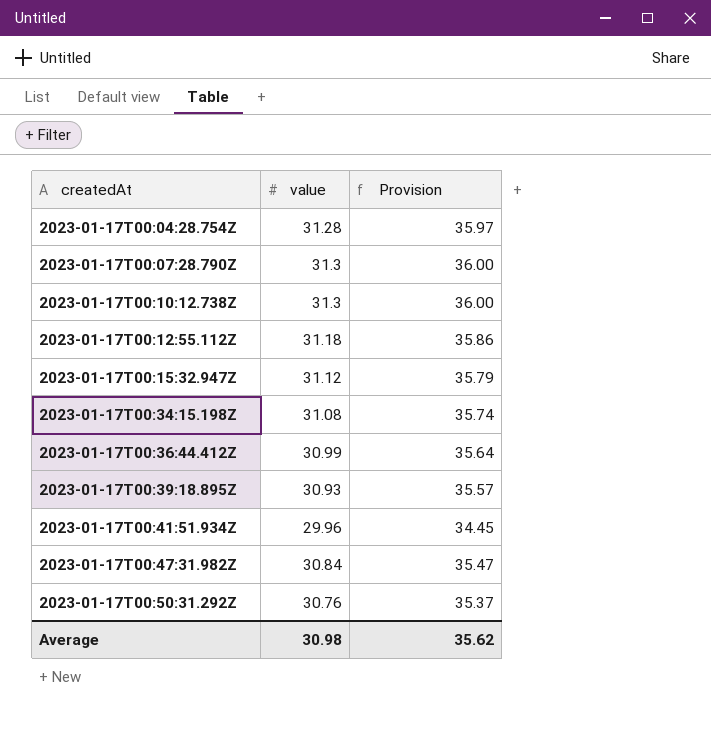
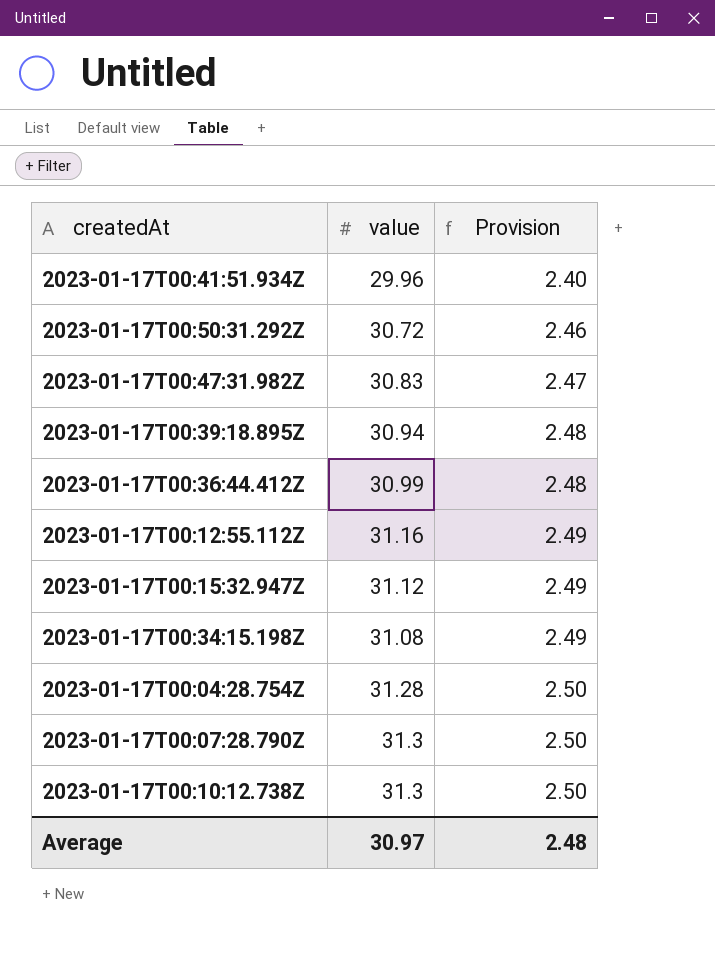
row order: createdAt ascending -> Provision ascending
column Provision | formula: [value] * 1.15 -> [value] * 0.08
2023-01-17T00:50:31.292Z | value: 30.76 -> 30.72
2023-01-17T00:47:31.982Z | value: 30.84 -> 30.83
2023-01-17T00:39:18.895Z | value: 30.93 -> 30.94
2023-01-17T00:12:55.112Z | value: 31.18 -> 31.16
Average | value: 30.98 -> 30.97
Average | Provision: 35.62 -> 2.48

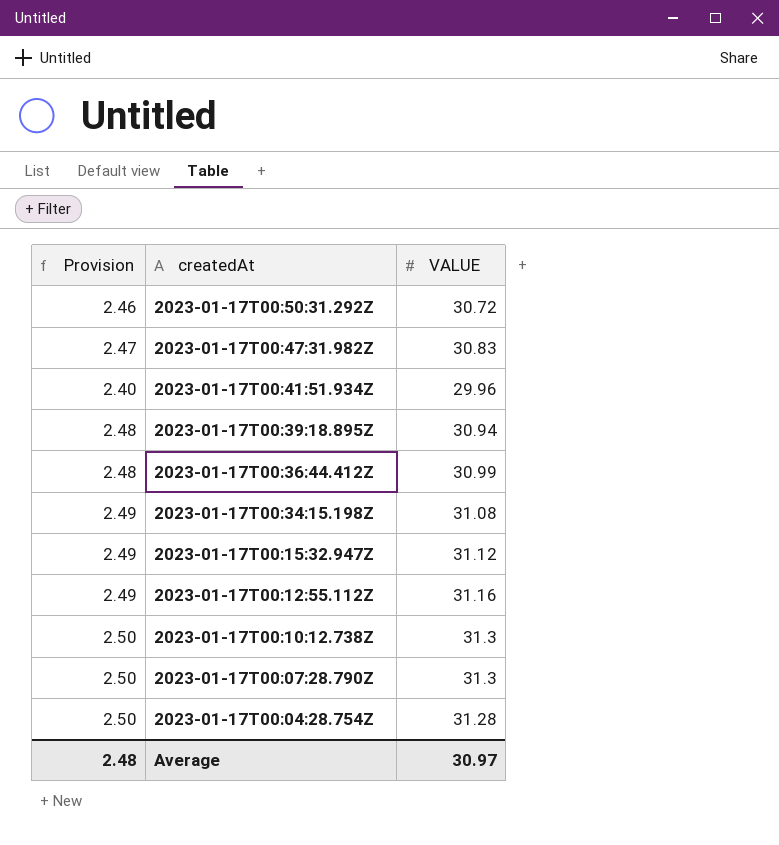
row order: Provision ascending -> createdAt descending
column Provision | position: 3 -> 1
column name: value -> VALUE

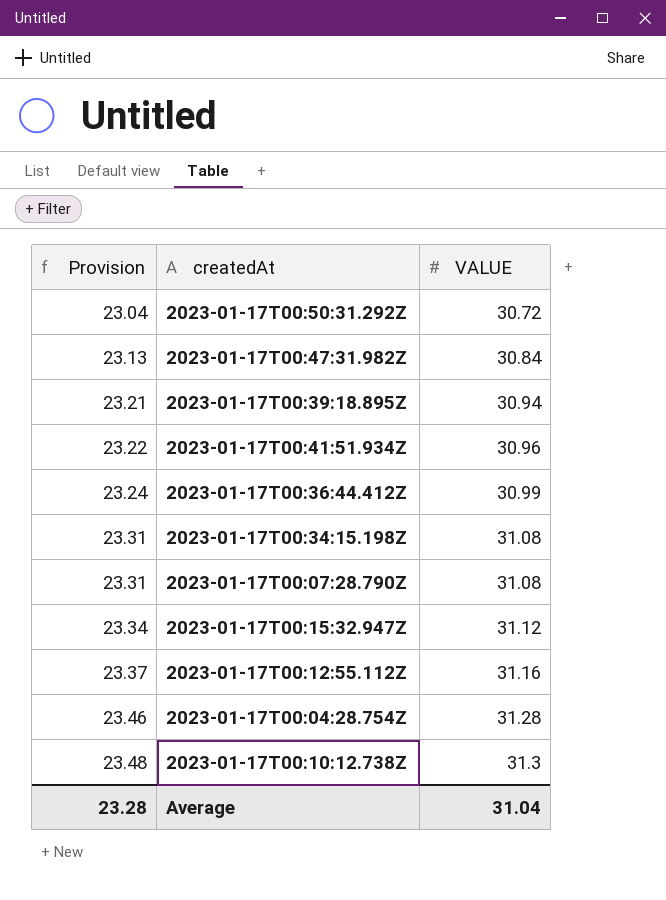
row order: createdAt descending -> Provision ascending
column Provision | formula: [VALUE] * 0.08 -> [VALUE] * 0.75
2023-01-17T00:47:31.982Z | VALUE: 30.83 -> 30.84
2023-01-17T00:41:51.934Z | VALUE: 29.96 -> 30.96
2023-01-17T00:07:28.790Z | VALUE: 31.3 -> 31.08
Average | Provision: 2.48 -> 23.28
Average | VALUE: 30.97 -> 31.04

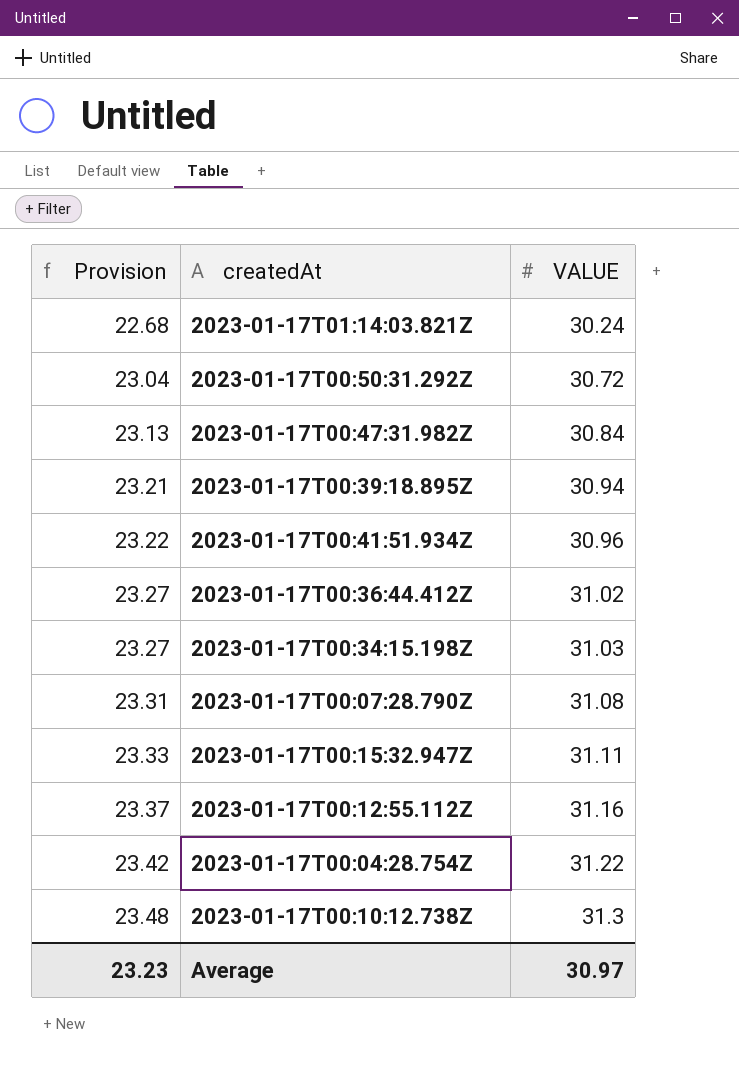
row 2023-01-17T01:14:03.821Z: none -> 22.68 | 30.24
2023-01-17T00:36:44.412Z | Provision: 23.24 -> 23.27
2023-01-17T00:36:44.412Z | VALUE: 30.99 -> 31.02
2023-01-17T00:34:15.198Z | Provision: 23.31 -> 23.27
2023-01-17T00:34:15.198Z | VALUE: 31.08 -> 31.03
2023-01-17T00:15:32.947Z | Provision: 23.34 -> 23.33
2023-01-17T00:15:32.947Z | VALUE: 31.12 -> 31.11
2023-01-17T00:04:28.754Z | Provision: 23.46 -> 23.42
2023-01-17T00:04:28.754Z | VALUE: 31.28 -> 31.22
Average | Provision: 23.28 -> 23.23
Average | VALUE: 31.04 -> 30.97

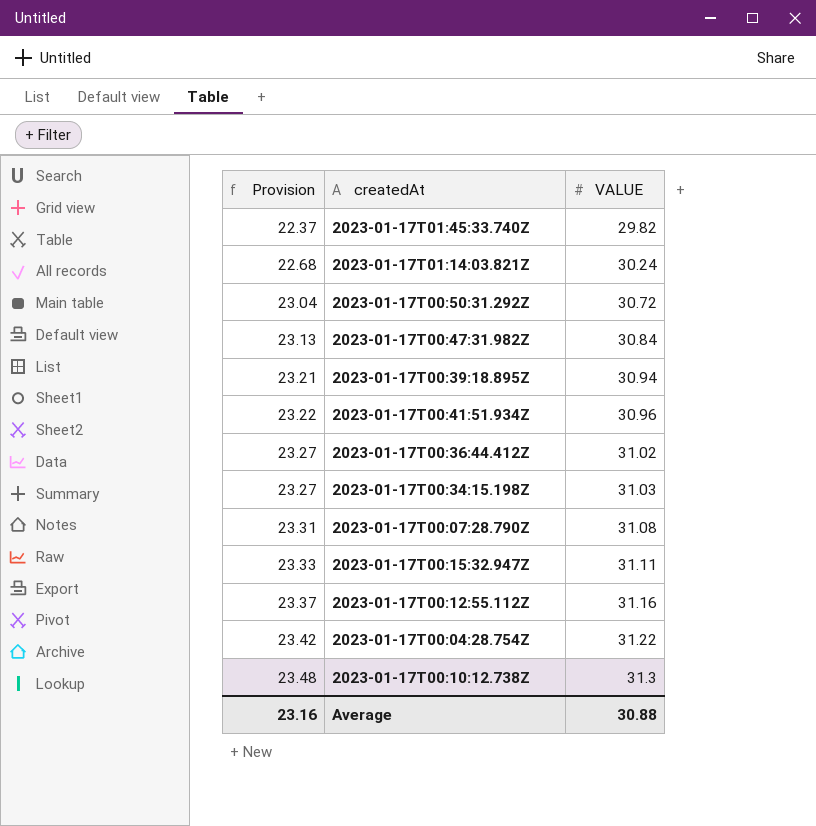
row 2023-01-17T01:45:33.740Z: none -> 22.37 | 29.82
Average | Provision: 23.23 -> 23.16
Average | VALUE: 30.97 -> 30.88

